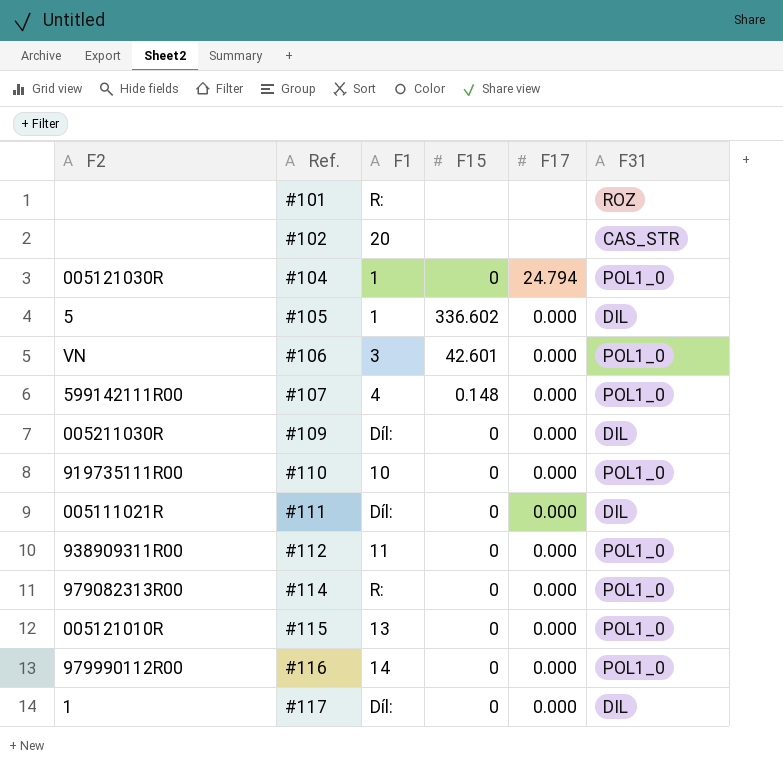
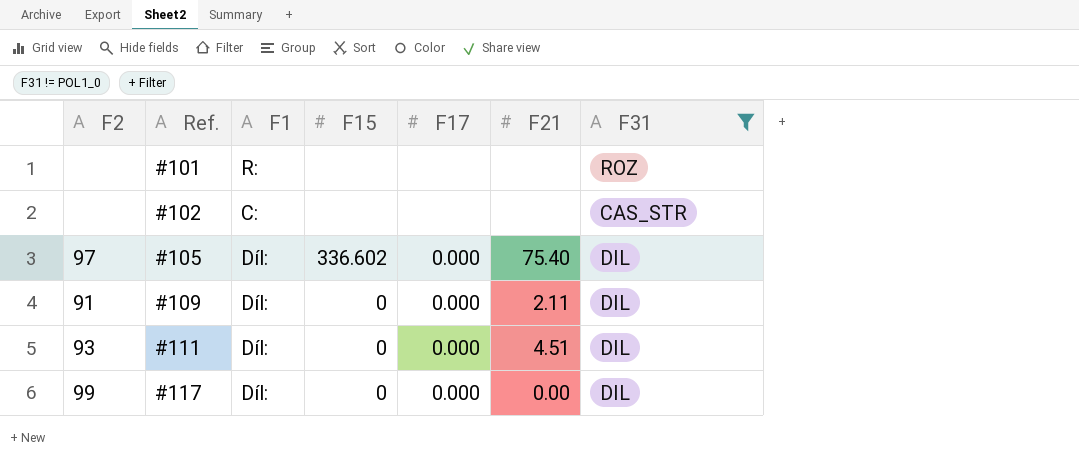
filter: none -> F31 != POL1_0
column F21 | position: none -> 6
#102 | F1: 20 -> C:
#105 | F2: 5 -> 97
#105 | F1: 1 -> Díl:
#109 | F2: 005211030R -> 91
#111 | F2: 005111021R -> 93
#117 | F2: 1 -> 99

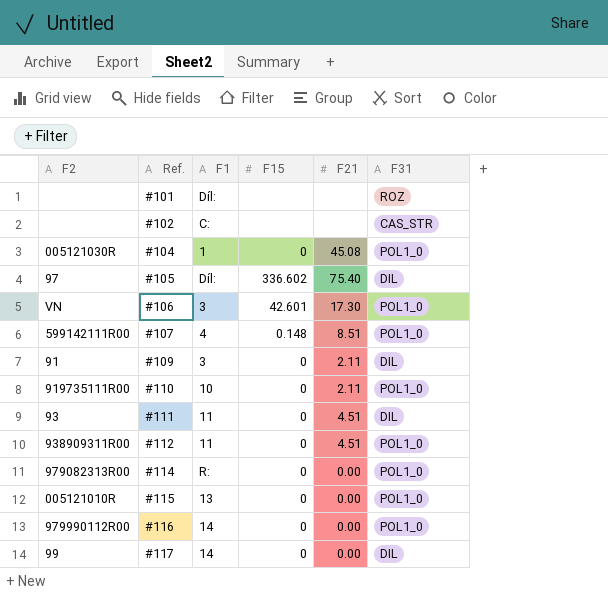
filter: F31 != POL1_0 -> none
column F17 | position: 5 -> none
#101 | F1: R: -> Díl:
#109 | F1: Díl: -> 3
#111 | F1: Díl: -> 11
#117 | F1: Díl: -> 14

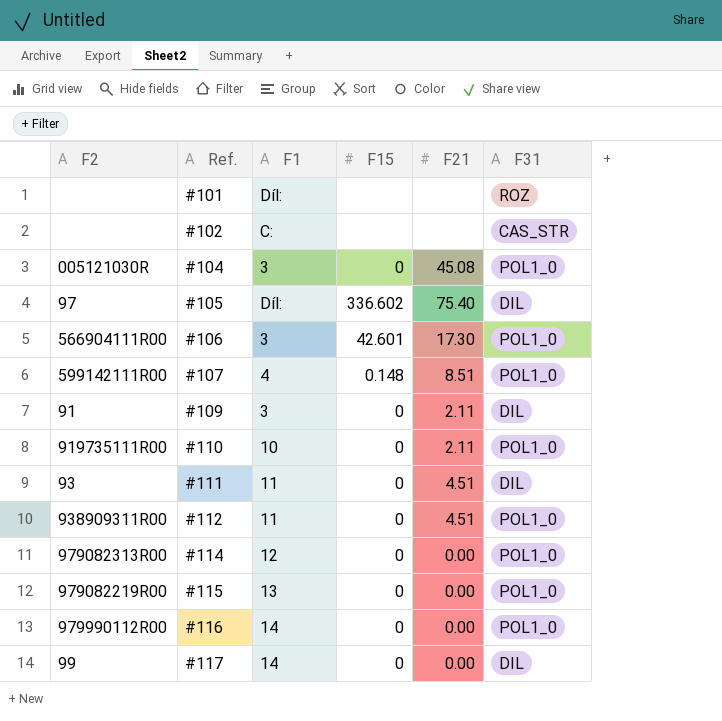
#104 | F1: 1 -> 3
#106 | F2: VN -> 566904111R00
#114 | F1: R: -> 12
#115 | F2: 005121010R -> 979082219R00

